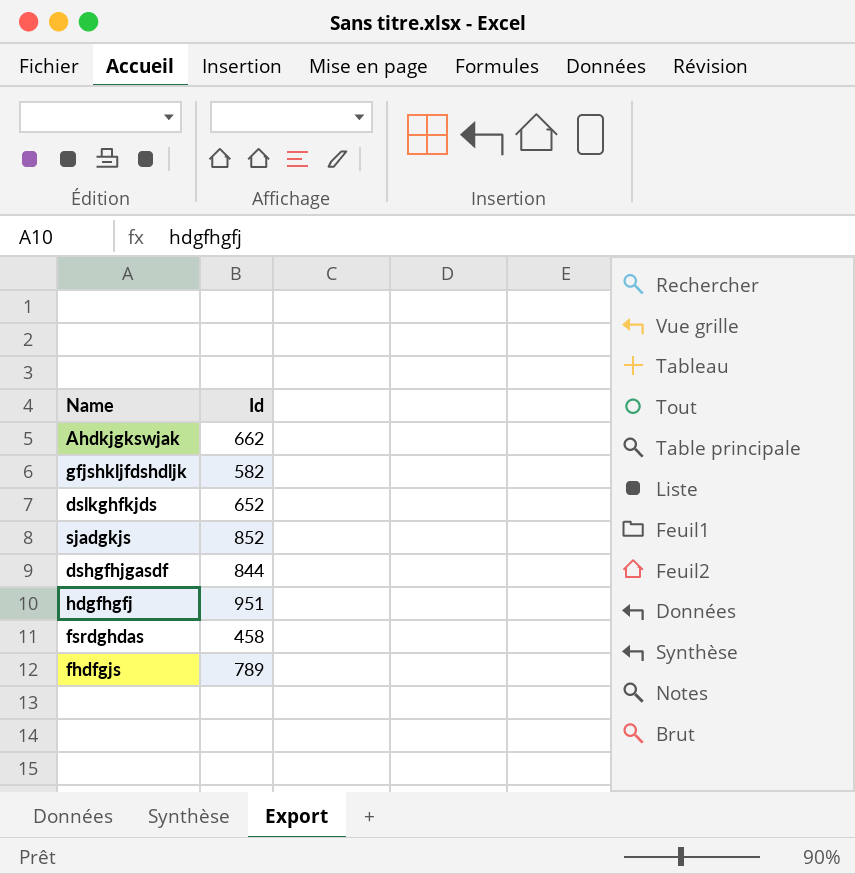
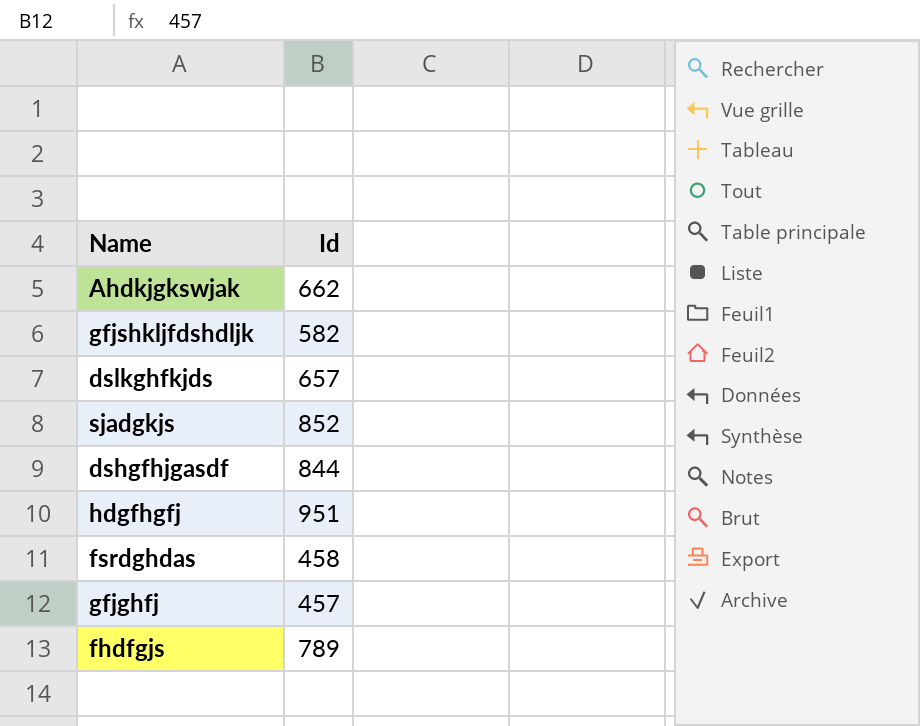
dslkghfkjds | Id: 652 -> 657
row gfjghfj: none -> 457

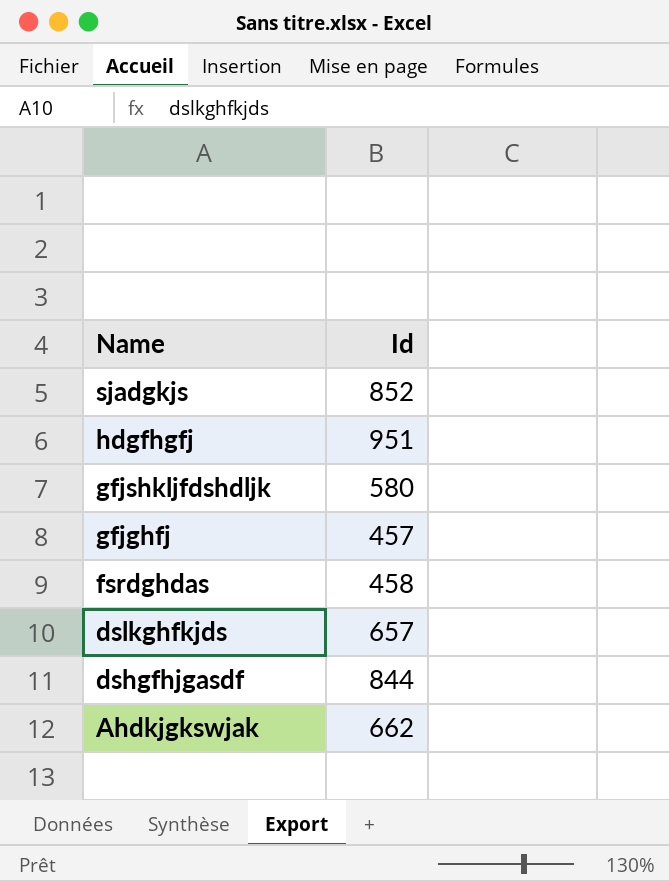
row order: none -> Name descending
row fhdfgjs: 789 -> none
gfjshkljfdshdljk | Id: 582 -> 580

